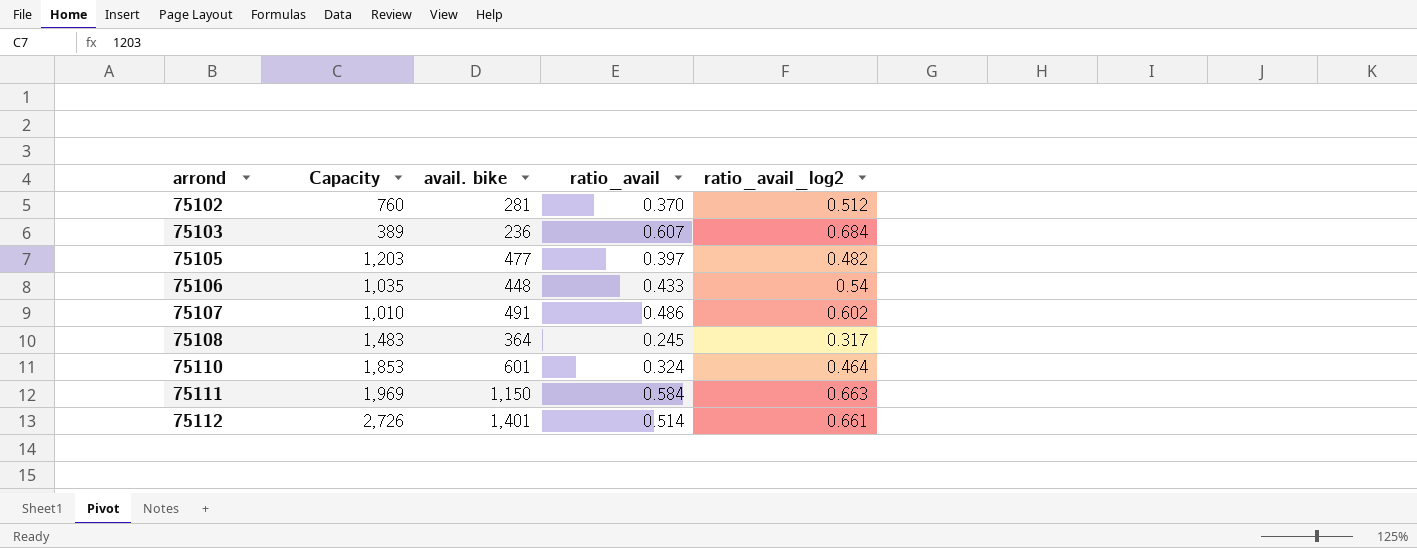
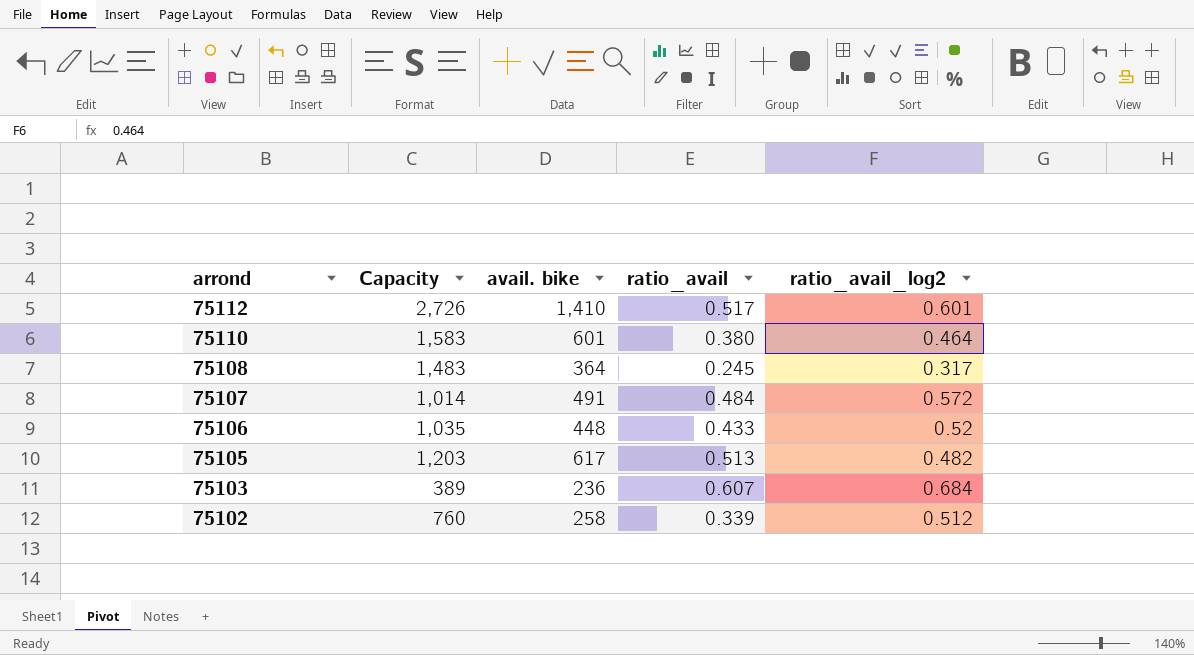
row order: arrond ascending -> arrond descending
row 75111: 1,969 | 1,150 | 0.584 | 0.663 -> none
75112 | avail. bike: 1,401 -> 1,410
75112 | ratio_avail: 0.514 -> 0.517
75112 | ratio_avail_log2: 0.661 -> 0.601
75110 | Capacity: 1,853 -> 1,583
75110 | ratio_avail: 0.324 -> 0.380
75107 | Capacity: 1,010 -> 1,014
75107 | ratio_avail: 0.486 -> 0.484
75107 | ratio_avail_log2: 0.602 -> 0.572
75106 | ratio_avail_log2: 0.54 -> 0.52
75105 | avail. bike: 477 -> 617
75105 | ratio_avail: 0.397 -> 0.513
75102 | avail. bike: 281 -> 258
75102 | ratio_avail: 0.370 -> 0.339

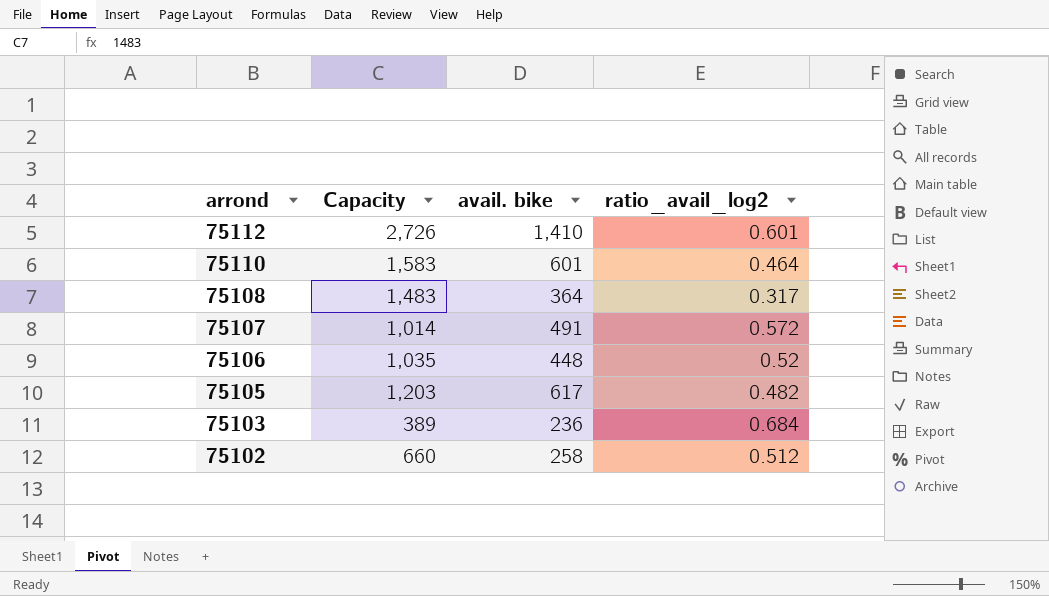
column ratio_avail | formula: [avail. bike] / [Capacity] -> none
75102 | Capacity: 760 -> 660

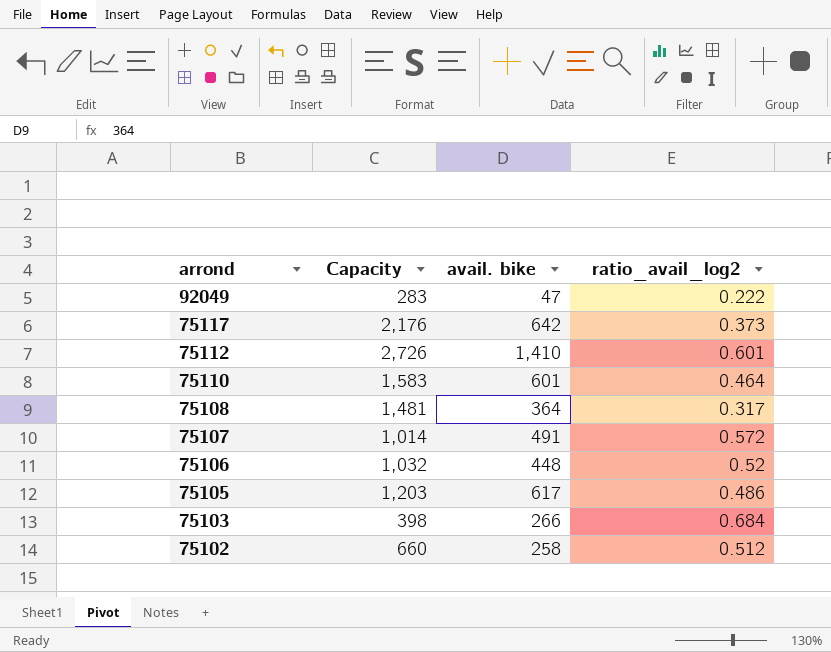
row 92049: none -> 283 | 47 | 0.222
row 75117: none -> 2,176 | 642 | 0.373
75108 | Capacity: 1,483 -> 1,481
75106 | Capacity: 1,035 -> 1,032
75105 | ratio_avail_log2: 0.482 -> 0.486
75103 | Capacity: 389 -> 398
75103 | avail. bike: 236 -> 266

